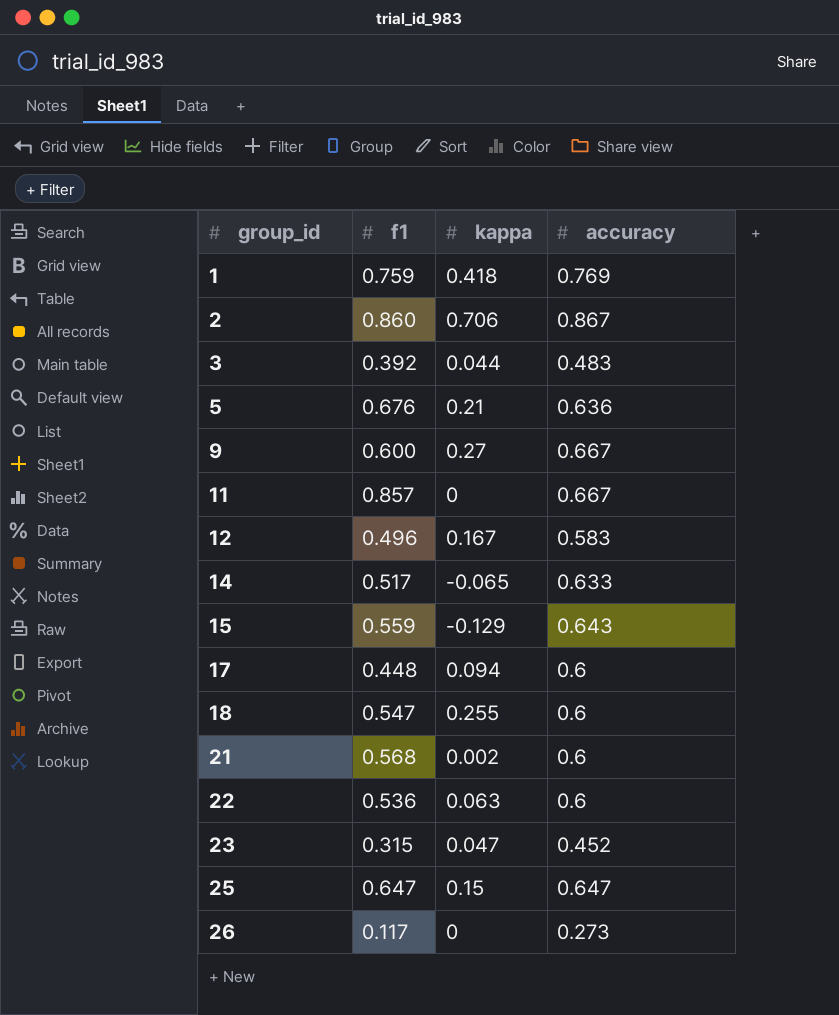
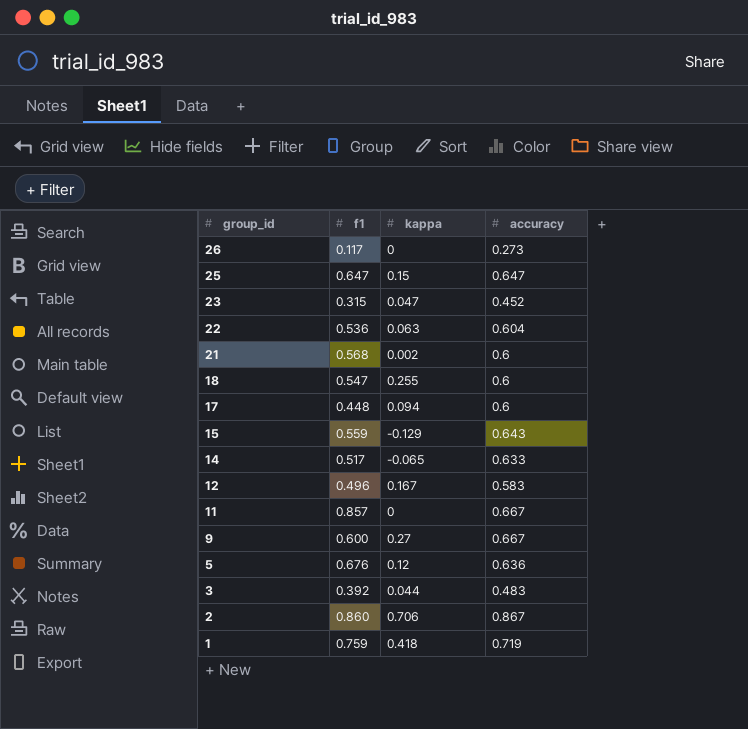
row order: group_id ascending -> group_id descending
22 | accuracy: 0.6 -> 0.604
5 | kappa: 0.21 -> 0.12
1 | accuracy: 0.769 -> 0.719

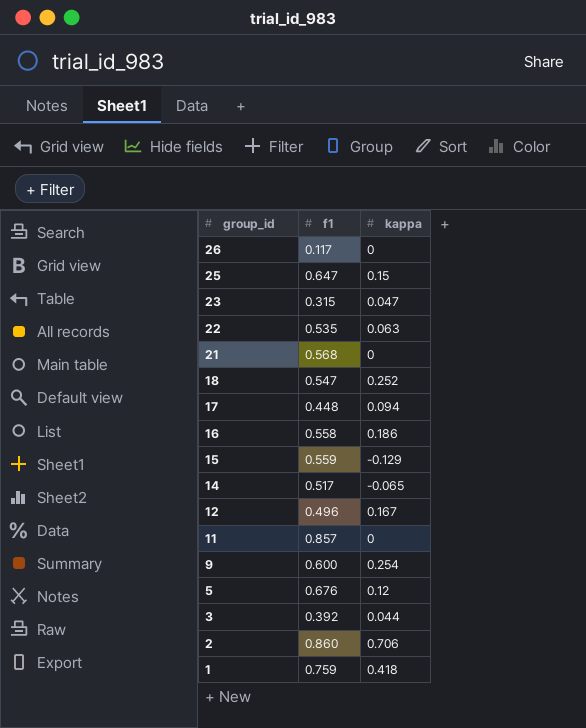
column accuracy | position: 4 -> none
22 | f1: 0.536 -> 0.535
21 | kappa: 0.002 -> 0
18 | kappa: 0.255 -> 0.252
row 16: none -> 0.558 | 0.186
9 | kappa: 0.27 -> 0.254

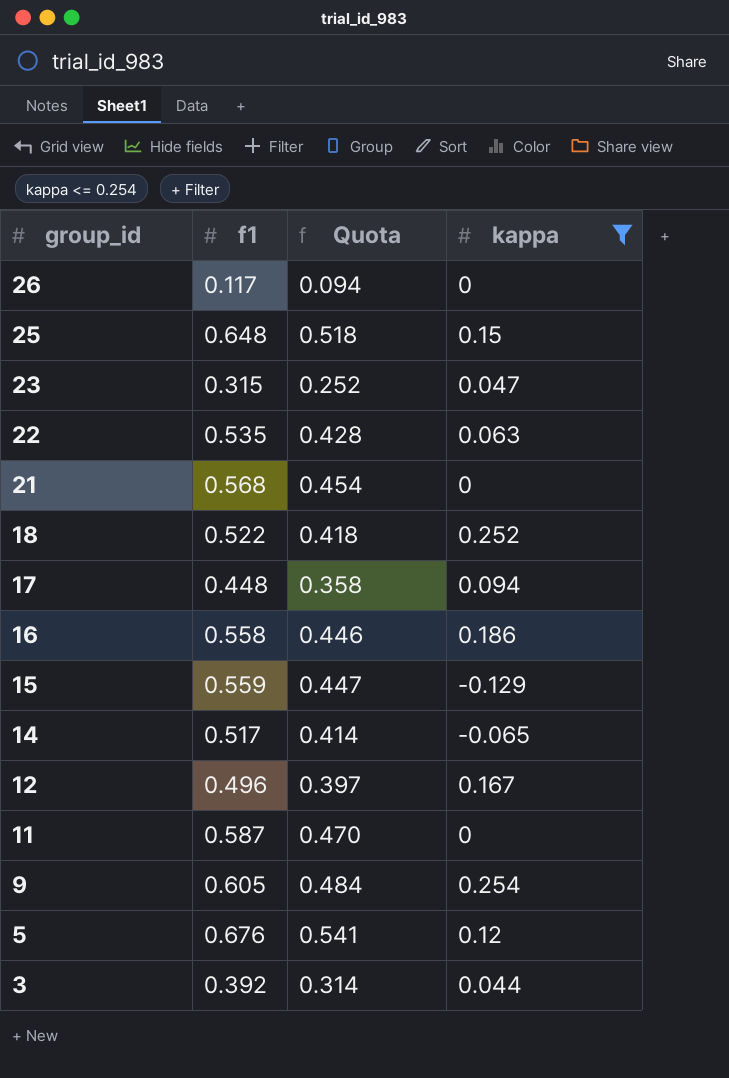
filter: none -> kappa <= 0.254
column Quota | formula: none -> [f1] * 0.8
25 | f1: 0.647 -> 0.648
18 | f1: 0.547 -> 0.522
11 | f1: 0.857 -> 0.587
9 | f1: 0.600 -> 0.605

